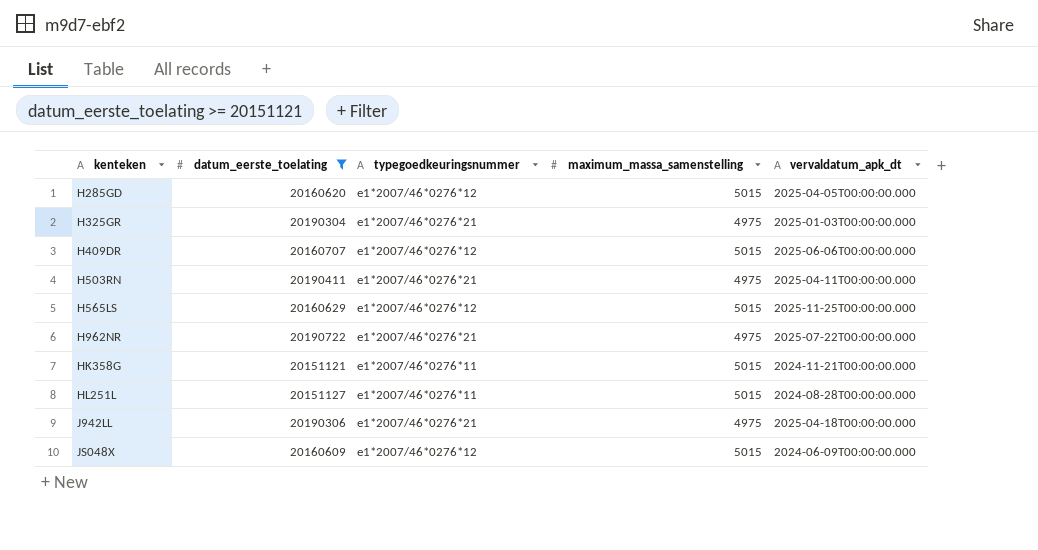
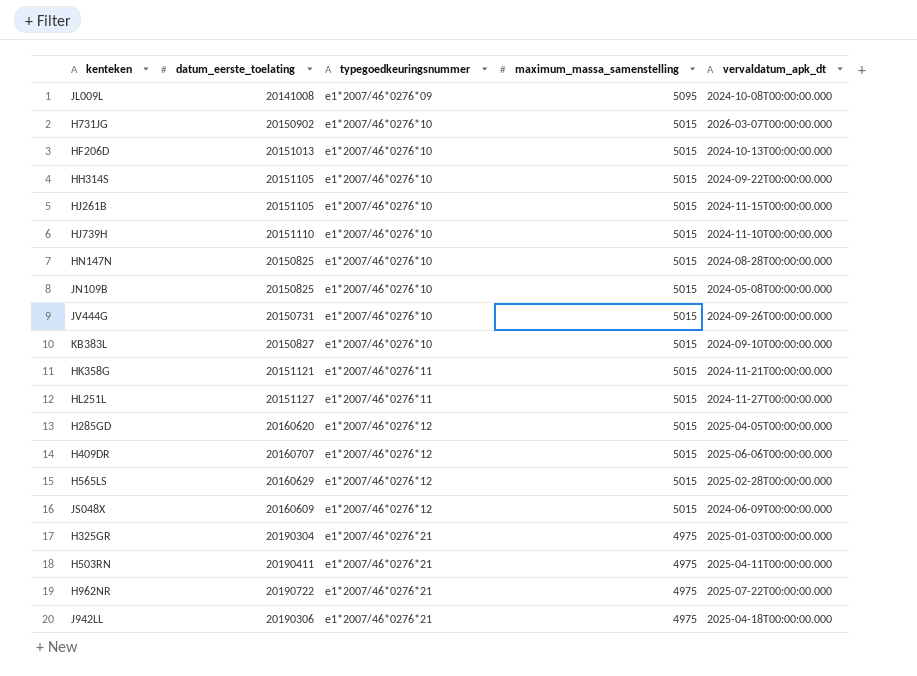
filter: datum_eerste_toelating >= 20151121 -> none
row order: kenteken ascending -> typegoedkeuringsnummer ascending
HL251L | vervaldatum_apk_dt: 2024-08-28T00:00:00.000 -> 2024-11-27T00:00:00.000
H565LS | vervaldatum_apk_dt: 2025-11-25T00:00:00.000 -> 2025-02-28T00:00:00.000

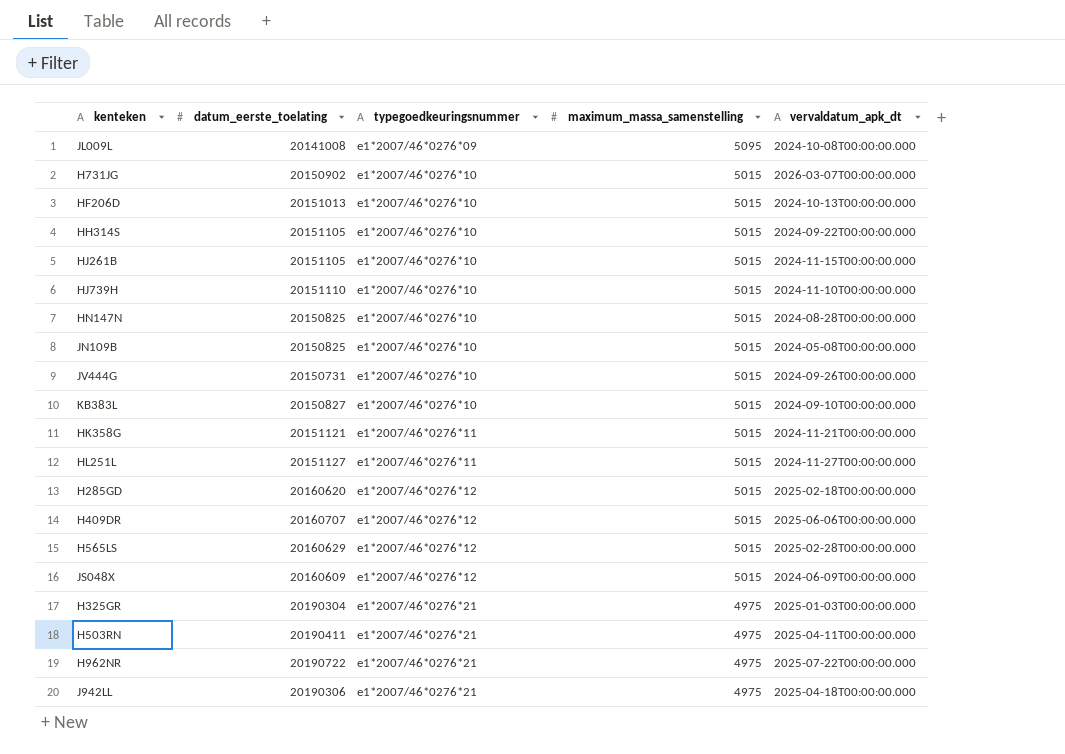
H285GD | vervaldatum_apk_dt: 2025-04-05T00:00:00.000 -> 2025-02-18T00:00:00.000

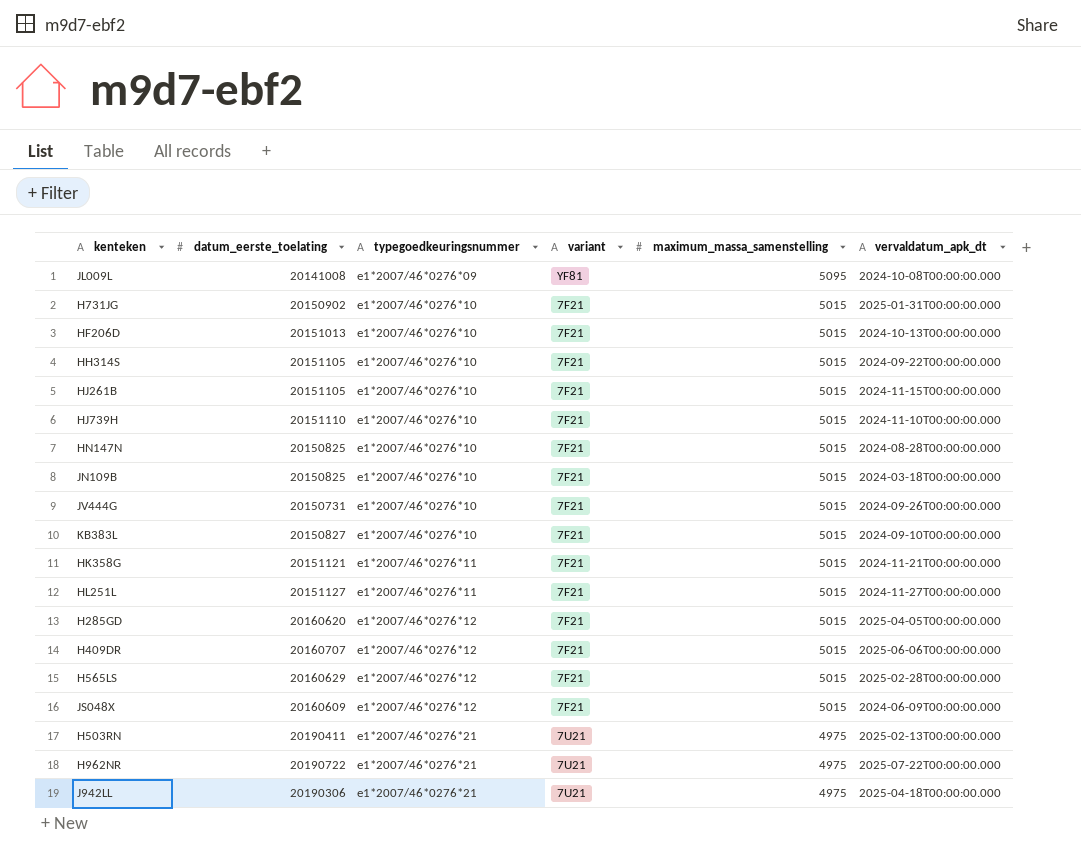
column variant | position: none -> 4
row H325GR: 20190304 | e1*2007/46*0276*21 | 4975 | 2025-01-03T00:00:00.000 -> none
H731JG | vervaldatum_apk_dt: 2026-03-07T00:00:00.000 -> 2025-01-31T00:00:00.000
JN109B | vervaldatum_apk_dt: 2024-05-08T00:00:00.000 -> 2024-03-18T00:00:00.000
H285GD | vervaldatum_apk_dt: 2025-02-18T00:00:00.000 -> 2025-04-05T00:00:00.000
H503RN | vervaldatum_apk_dt: 2025-04-11T00:00:00.000 -> 2025-02-13T00:00:00.000

